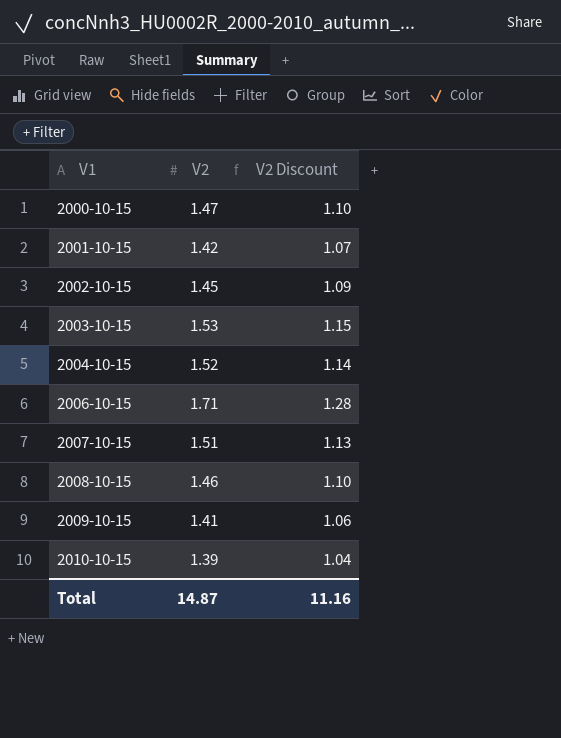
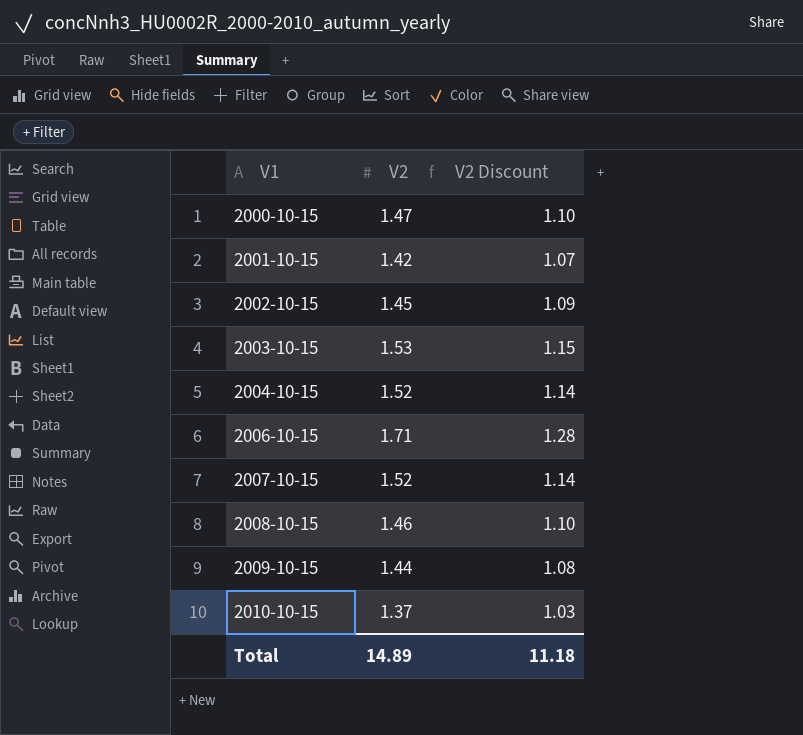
2007-10-15 | V2: 1.51 -> 1.52
2007-10-15 | V2 Discount: 1.13 -> 1.14
2009-10-15 | V2: 1.41 -> 1.44
2009-10-15 | V2 Discount: 1.06 -> 1.08
2010-10-15 | V2: 1.39 -> 1.37
2010-10-15 | V2 Discount: 1.04 -> 1.03
Total | V2: 14.87 -> 14.89
Total | V2 Discount: 11.16 -> 11.18

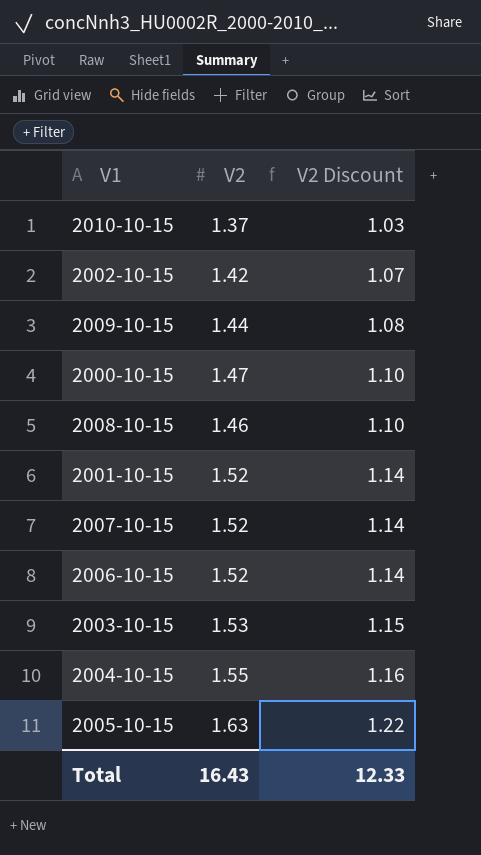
row order: V1 ascending -> V2 Discount ascending
2002-10-15 | V2: 1.45 -> 1.42
2002-10-15 | V2 Discount: 1.09 -> 1.07
2001-10-15 | V2: 1.42 -> 1.52
2001-10-15 | V2 Discount: 1.07 -> 1.14
2006-10-15 | V2: 1.71 -> 1.52
2006-10-15 | V2 Discount: 1.28 -> 1.14
2004-10-15 | V2: 1.52 -> 1.55
2004-10-15 | V2 Discount: 1.14 -> 1.16
row 2005-10-15: none -> 1.63 | 1.22
Total | V2: 14.89 -> 16.43
Total | V2 Discount: 11.18 -> 12.33

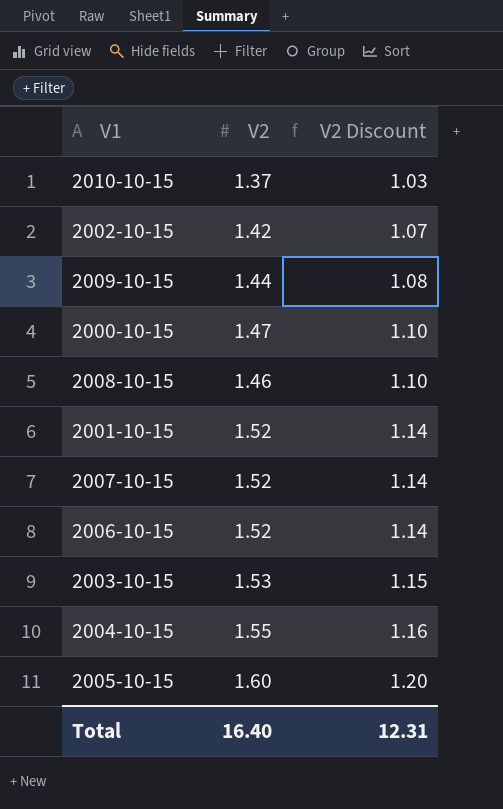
2005-10-15 | V2: 1.63 -> 1.60
2005-10-15 | V2 Discount: 1.22 -> 1.20
Total | V2: 16.43 -> 16.40
Total | V2 Discount: 12.33 -> 12.31

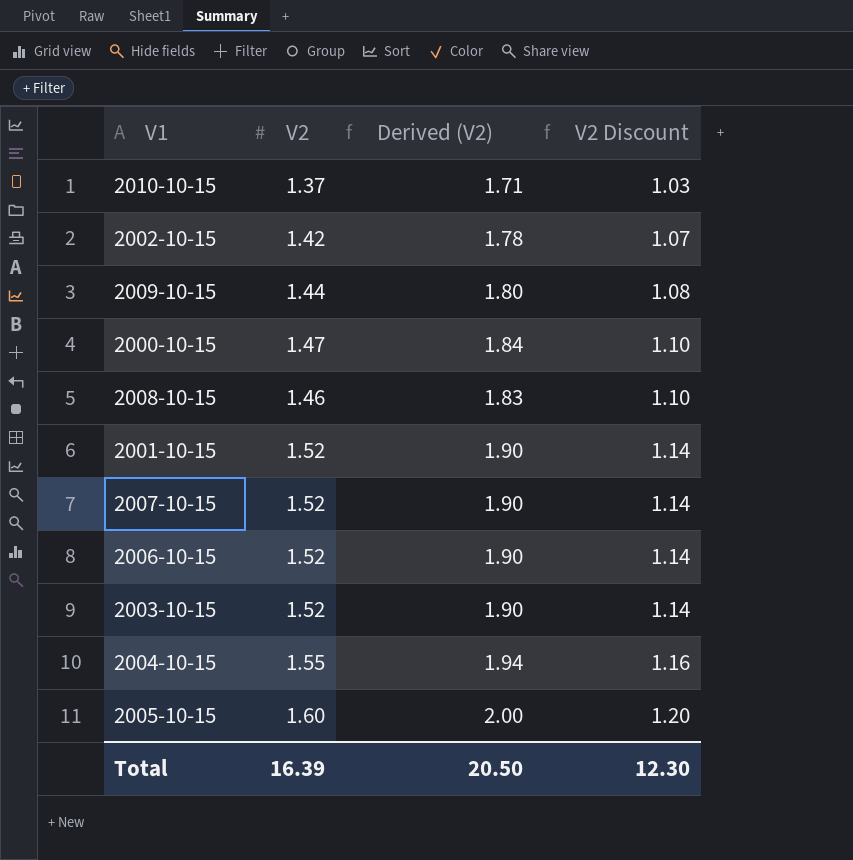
column Derived (V2) | formula: none -> [V2] * 1.25
2003-10-15 | V2: 1.53 -> 1.52
2003-10-15 | V2 Discount: 1.15 -> 1.14
Total | V2: 16.40 -> 16.39
Total | V2 Discount: 12.31 -> 12.30

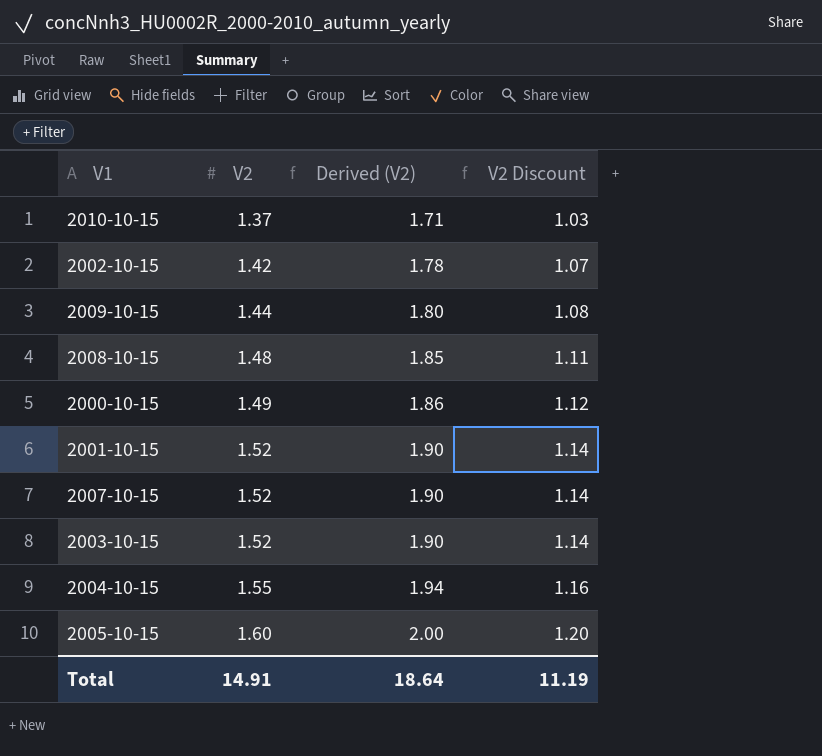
row order: V2 Discount ascending -> V2 ascending
row 2006-10-15: 1.52 | 1.90 | 1.14 -> none
2008-10-15 | V2: 1.46 -> 1.48
2008-10-15 | Derived (V2): 1.83 -> 1.85
2008-10-15 | V2 Discount: 1.10 -> 1.11
2000-10-15 | V2: 1.47 -> 1.49
2000-10-15 | Derived (V2): 1.84 -> 1.86
2000-10-15 | V2 Discount: 1.10 -> 1.12
Total | V2: 16.39 -> 14.91
Total | Derived (V2): 20.50 -> 18.64
Total | V2 Discount: 12.30 -> 11.19

